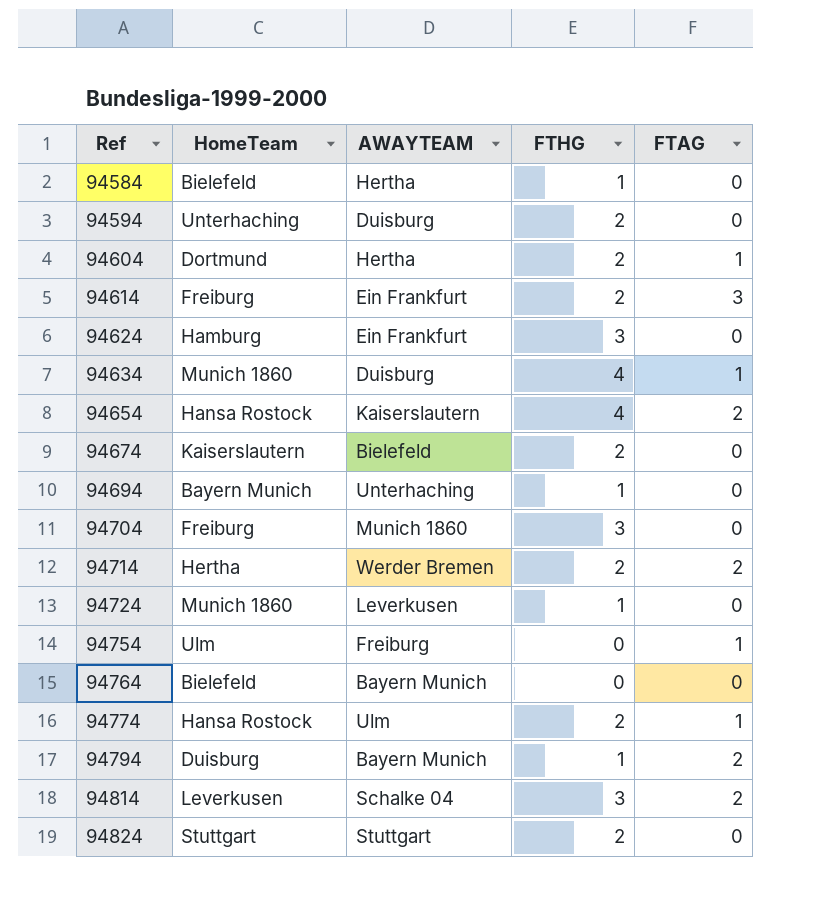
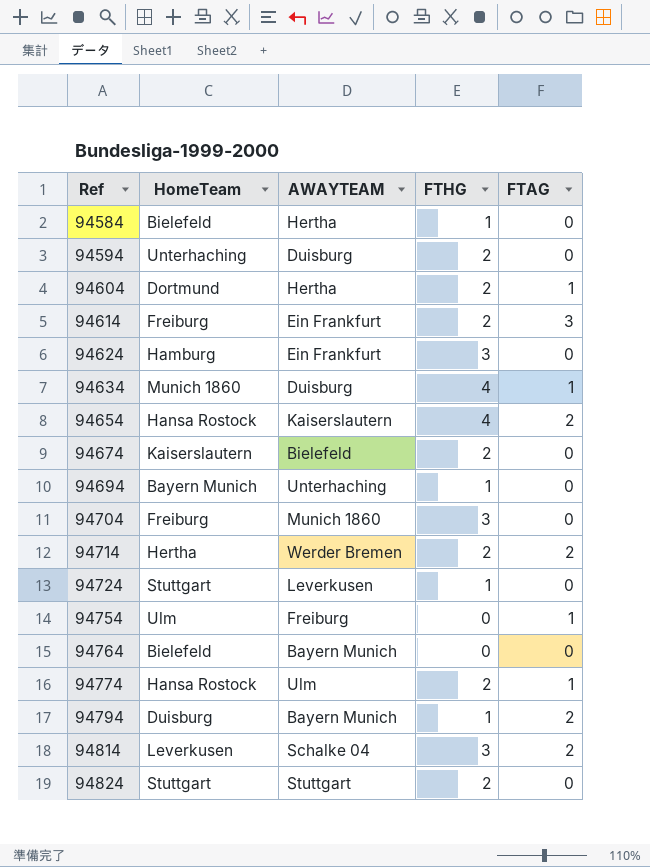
94724 | HomeTeam: Munich 1860 -> Stuttgart

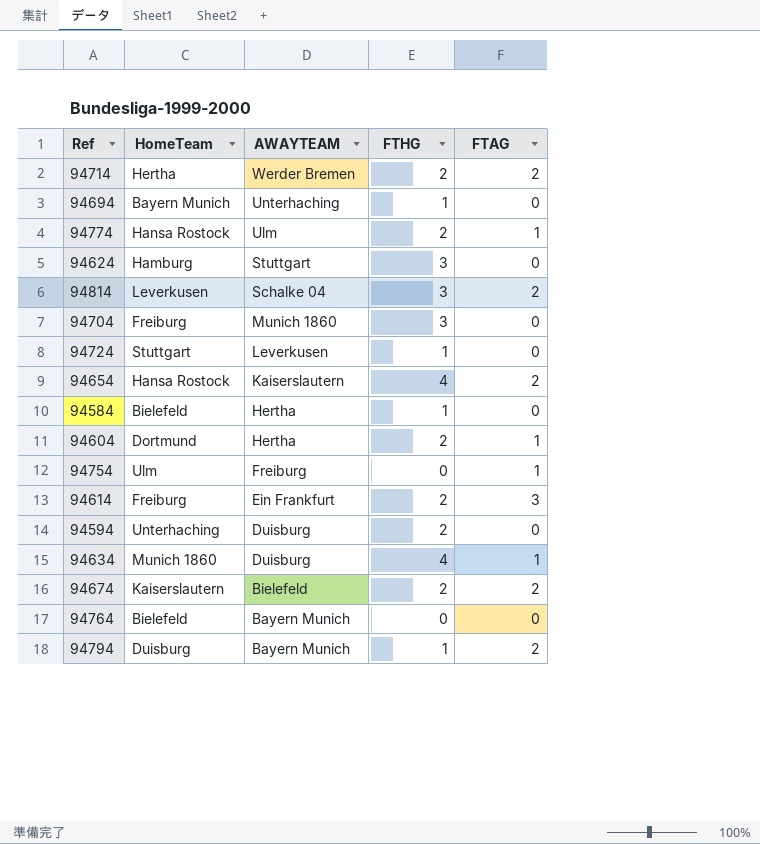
row order: Ref ascending -> AWAYTEAM descending
row 94824: Stuttgart | Stuttgart | 2 | 0 -> none
94624 | AWAYTEAM: Ein Frankfurt -> Stuttgart
94674 | FTAG: 0 -> 2

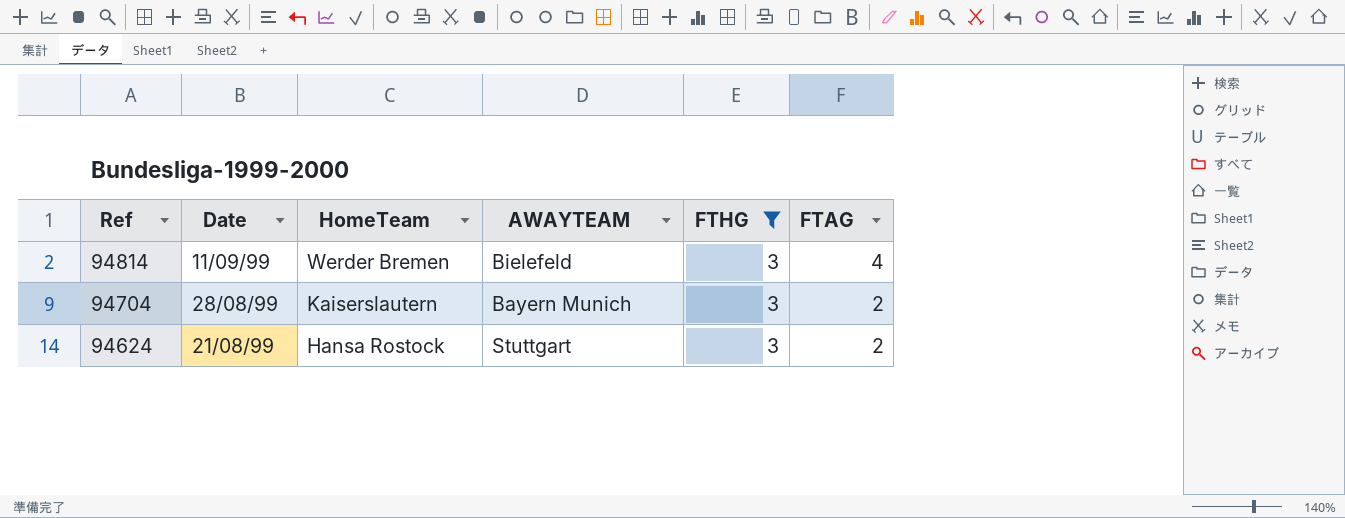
filter: none -> FTHG = 3
row order: AWAYTEAM descending -> Ref descending
column Date | position: none -> 2
94814 | HomeTeam: Leverkusen -> Werder Bremen
94814 | AWAYTEAM: Schalke 04 -> Bielefeld
94814 | FTAG: 2 -> 4
94704 | HomeTeam: Freiburg -> Kaiserslautern
94704 | AWAYTEAM: Munich 1860 -> Bayern Munich
94704 | FTAG: 0 -> 2
94624 | HomeTeam: Hamburg -> Hansa Rostock
94624 | FTAG: 0 -> 2

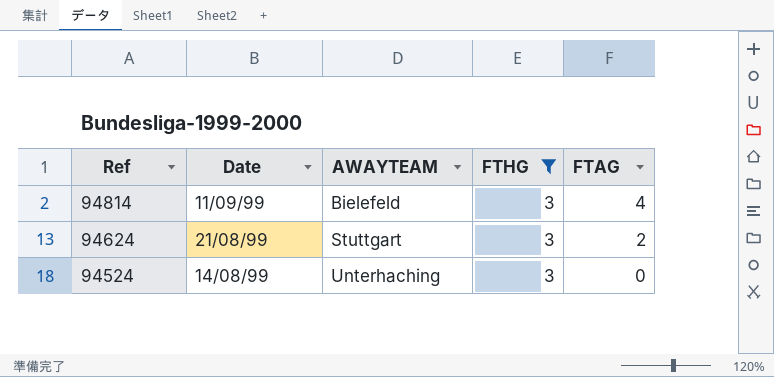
column HomeTeam | position: 3 -> none
row 94704: 28/08/99 | Kaiserslautern | Bayern Munich | 3 | 2 -> none
row 94524: none -> 14/08/99 | Unterhaching | 3 | 0

